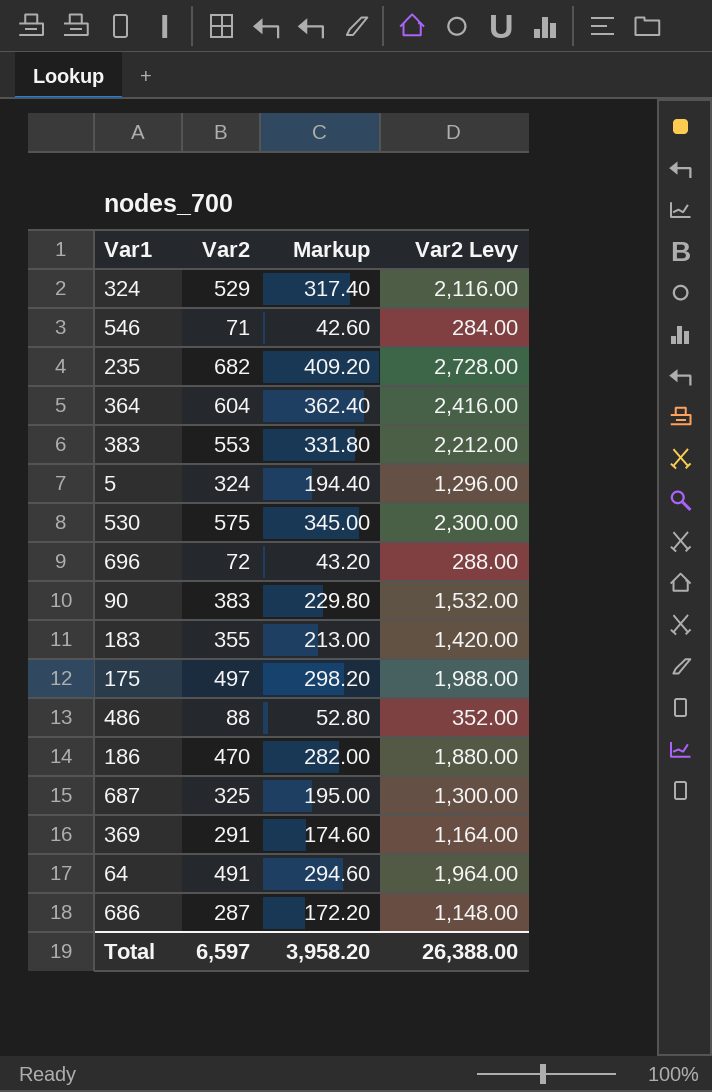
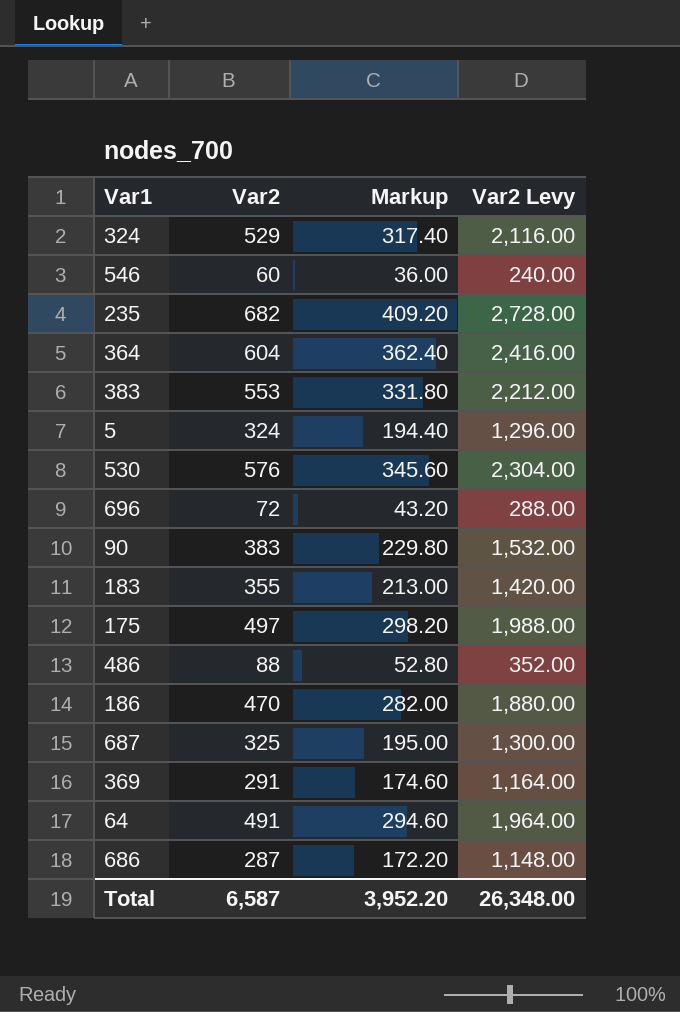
546 | Var2: 71 -> 60
546 | Markup: 42.60 -> 36.00
546 | Var2 Levy: 284.00 -> 240.00
530 | Var2: 575 -> 576
530 | Markup: 345.00 -> 345.60
530 | Var2 Levy: 2,300.00 -> 2,304.00
Total | Var2: 6,597 -> 6,587
Total | Markup: 3,958.20 -> 3,952.20
Total | Var2 Levy: 26,388.00 -> 26,348.00

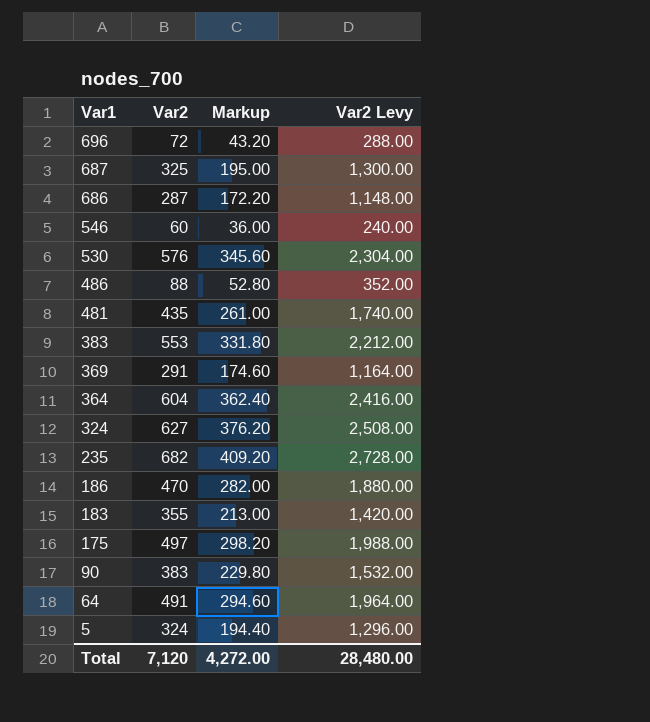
row order: none -> Var1 descending
row 481: none -> 435 | 261.00 | 1,740.00
324 | Var2: 529 -> 627
324 | Markup: 317.40 -> 376.20
324 | Var2 Levy: 2,116.00 -> 2,508.00
Total | Var2: 6,587 -> 7,120
Total | Markup: 3,952.20 -> 4,272.00
Total | Var2 Levy: 26,348.00 -> 28,480.00

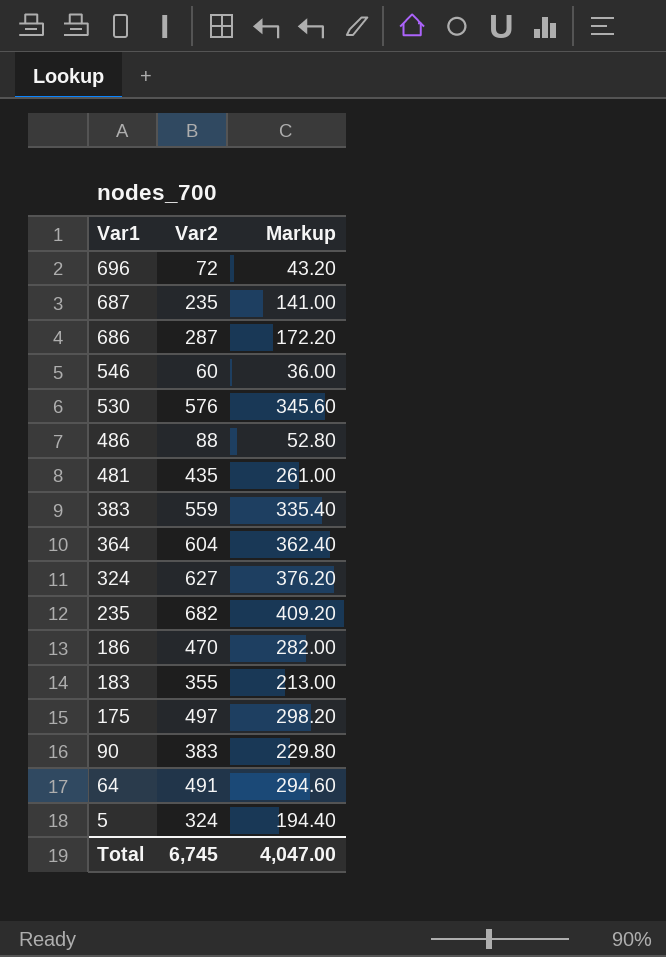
column Var2 Levy | formula: [Var2] * 4 -> none
row 369: 291 | 174.60 | 1,164.00 -> none
687 | Var2: 325 -> 235
687 | Markup: 195.00 -> 141.00
383 | Var2: 553 -> 559
383 | Markup: 331.80 -> 335.40
Total | Var2: 7,120 -> 6,745
Total | Markup: 4,272.00 -> 4,047.00

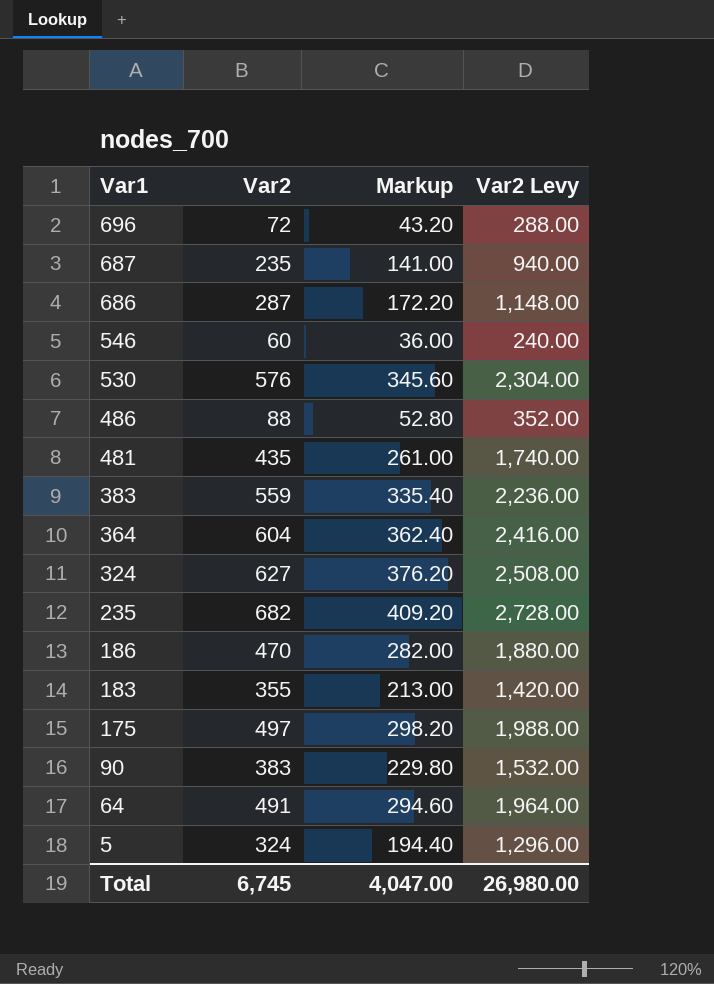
column Var2 Levy | formula: none -> [Var2] * 4

